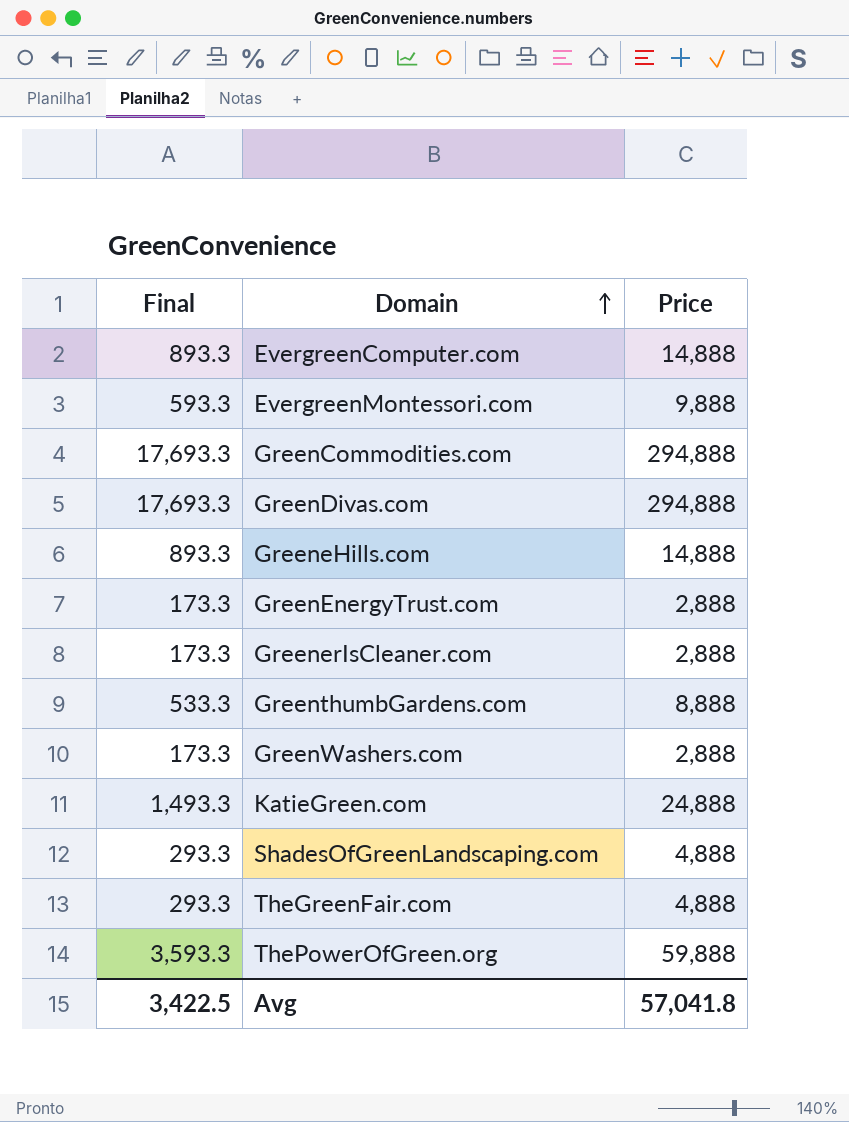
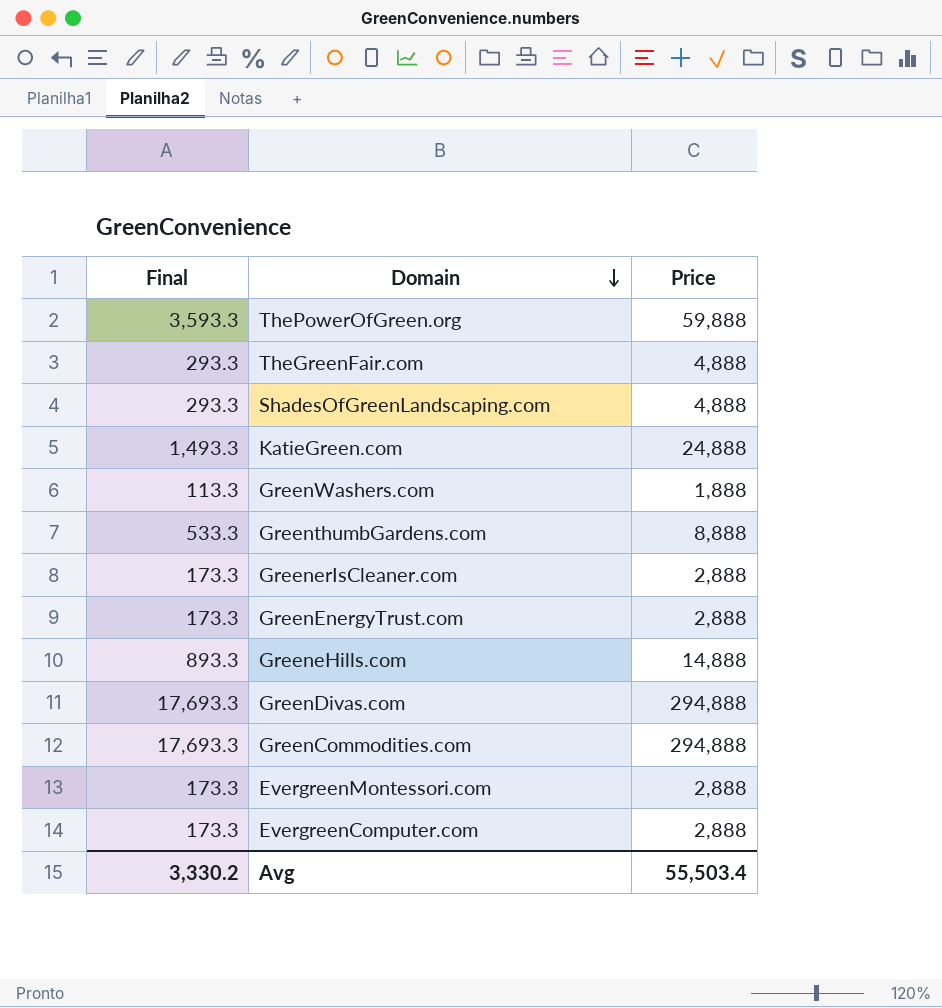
row order: Domain ascending -> Domain descending
GreenWashers.com | Final: 173.3 -> 113.3
GreenWashers.com | Price: 2,888 -> 1,888
EvergreenMontessori.com | Final: 593.3 -> 173.3
EvergreenMontessori.com | Price: 9,888 -> 2,888
EvergreenComputer.com | Final: 893.3 -> 173.3
EvergreenComputer.com | Price: 14,888 -> 2,888
Avg | Final: 3,422.5 -> 3,330.2
Avg | Price: 57,041.8 -> 55,503.4

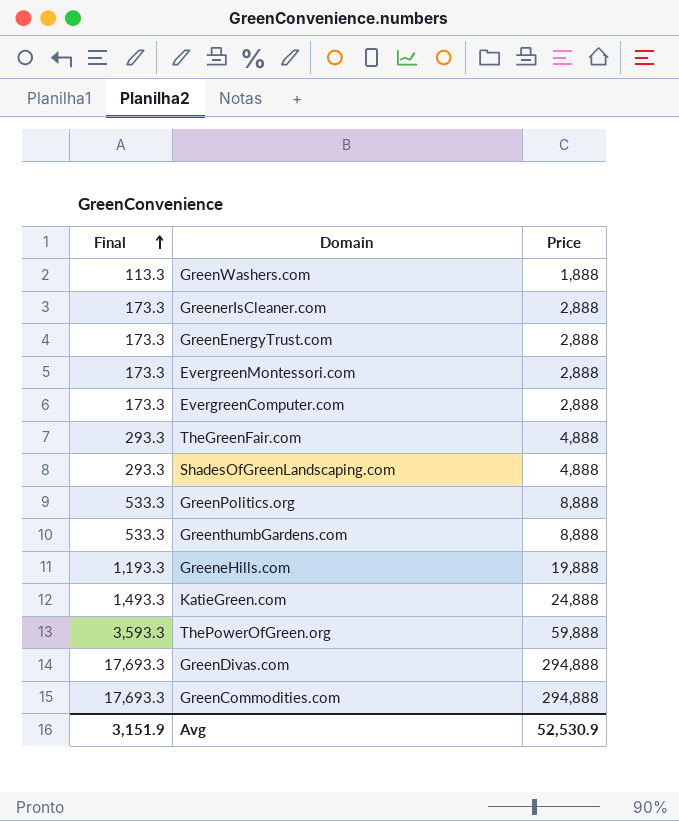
row order: Domain descending -> Final ascending
row GreenPolitics.org: none -> 533.3 | 8,888
GreeneHills.com | Final: 893.3 -> 1,193.3
GreeneHills.com | Price: 14,888 -> 19,888
Avg | Final: 3,330.2 -> 3,151.9
Avg | Price: 55,503.4 -> 52,530.9

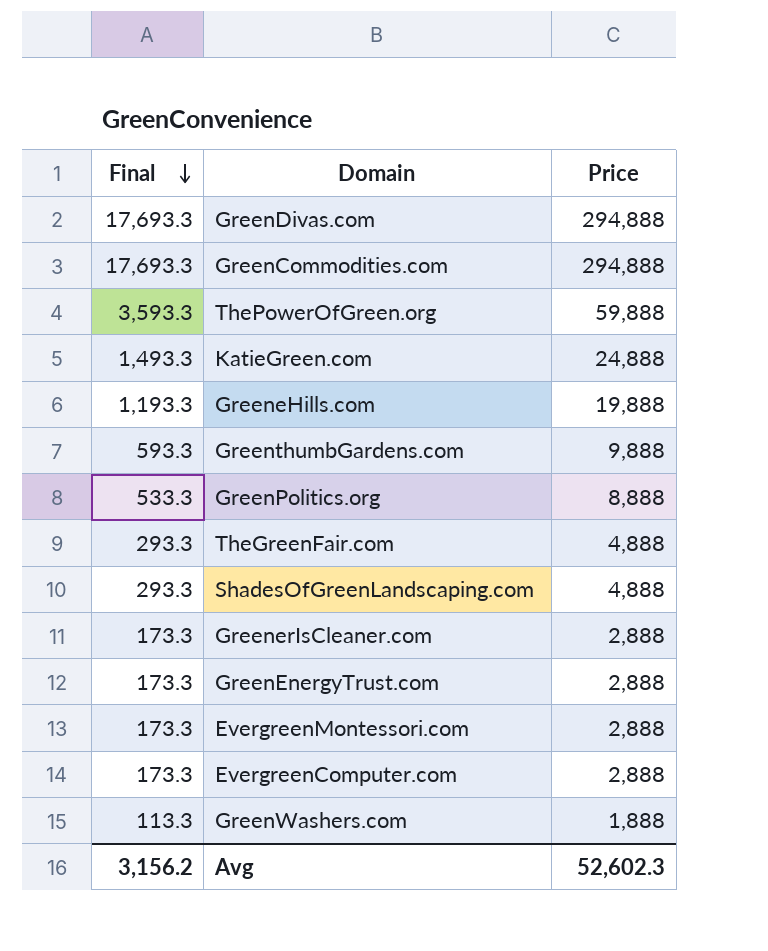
row order: Final ascending -> Final descending
GreenthumbGardens.com | Final: 533.3 -> 593.3
GreenthumbGardens.com | Price: 8,888 -> 9,888
Avg | Final: 3,151.9 -> 3,156.2
Avg | Price: 52,530.9 -> 52,602.3

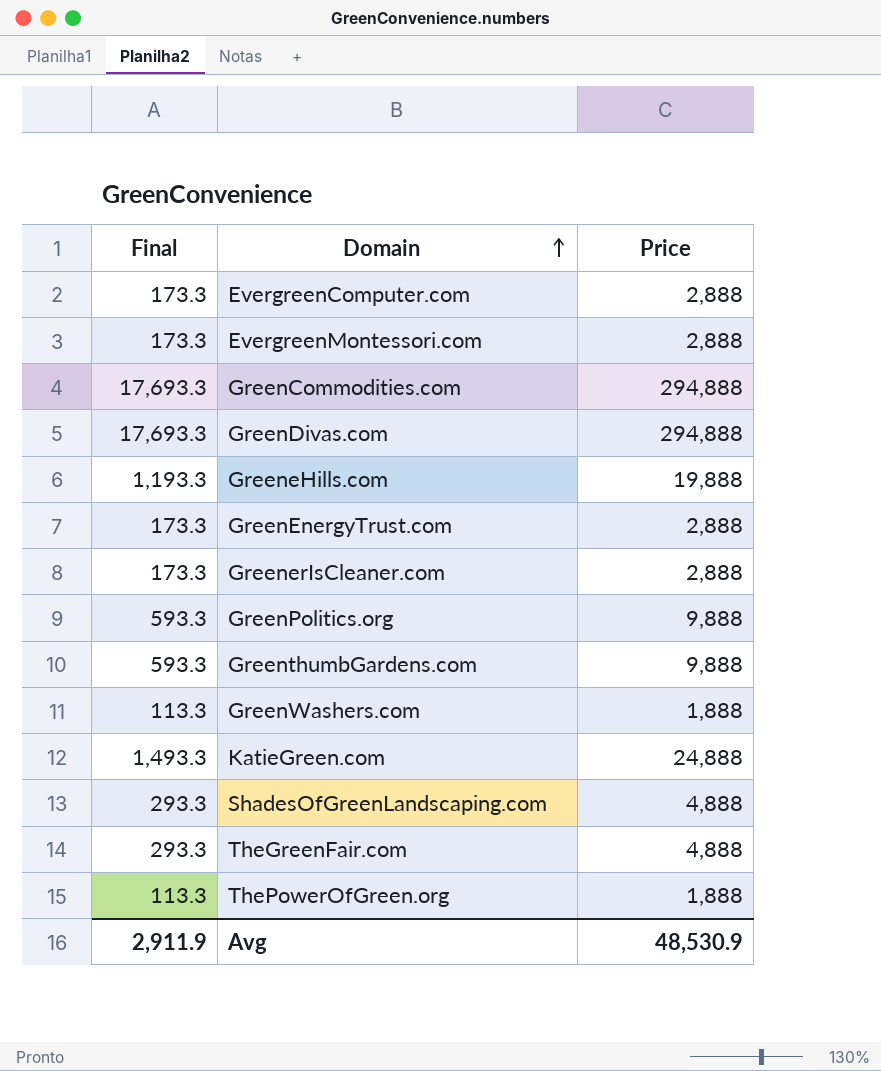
row order: Final descending -> Domain ascending
GreenPolitics.org | Final: 533.3 -> 593.3
GreenPolitics.org | Price: 8,888 -> 9,888
ThePowerOfGreen.org | Final: 3,593.3 -> 113.3
ThePowerOfGreen.org | Price: 59,888 -> 1,888
Avg | Final: 3,156.2 -> 2,911.9
Avg | Price: 52,602.3 -> 48,530.9

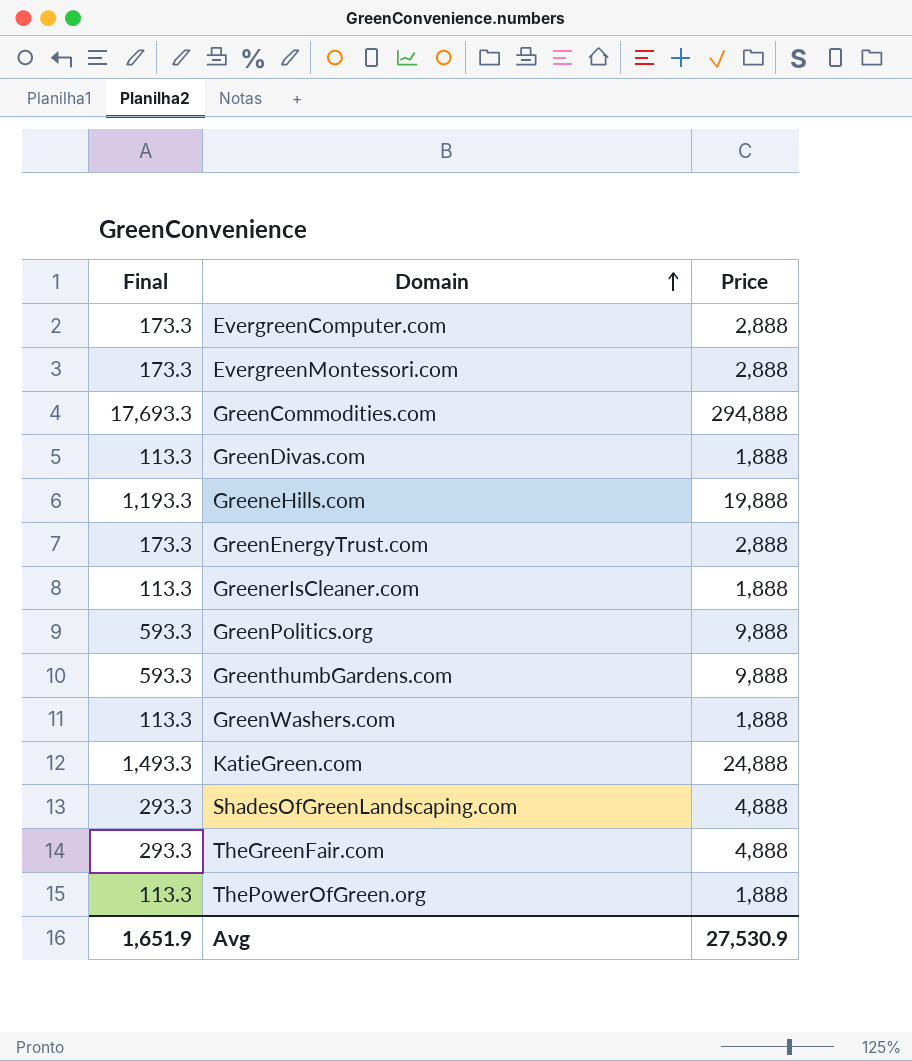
GreenDivas.com | Final: 17,693.3 -> 113.3
GreenDivas.com | Price: 294,888 -> 1,888
GreenerIsCleaner.com | Final: 173.3 -> 113.3
GreenerIsCleaner.com | Price: 2,888 -> 1,888
Avg | Final: 2,911.9 -> 1,651.9
Avg | Price: 48,530.9 -> 27,530.9

